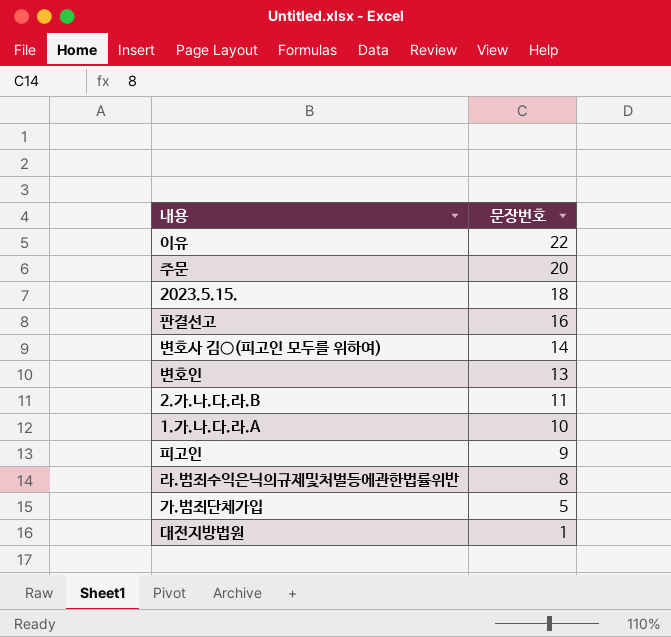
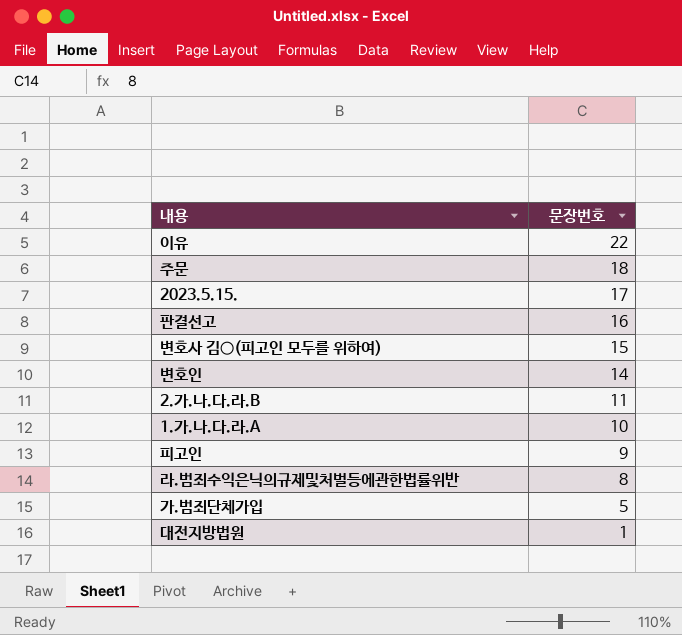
주문 | 문장번호: 20 -> 18
2023.5.15. | 문장번호: 18 -> 17
변호사 김○(피고인 모두를 위하여) | 문장번호: 14 -> 15
변호인 | 문장번호: 13 -> 14

